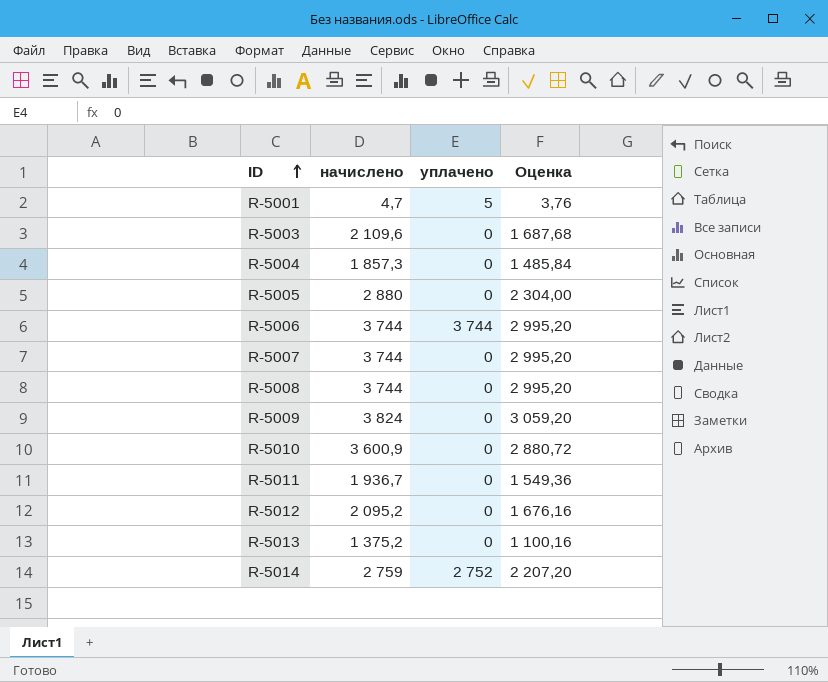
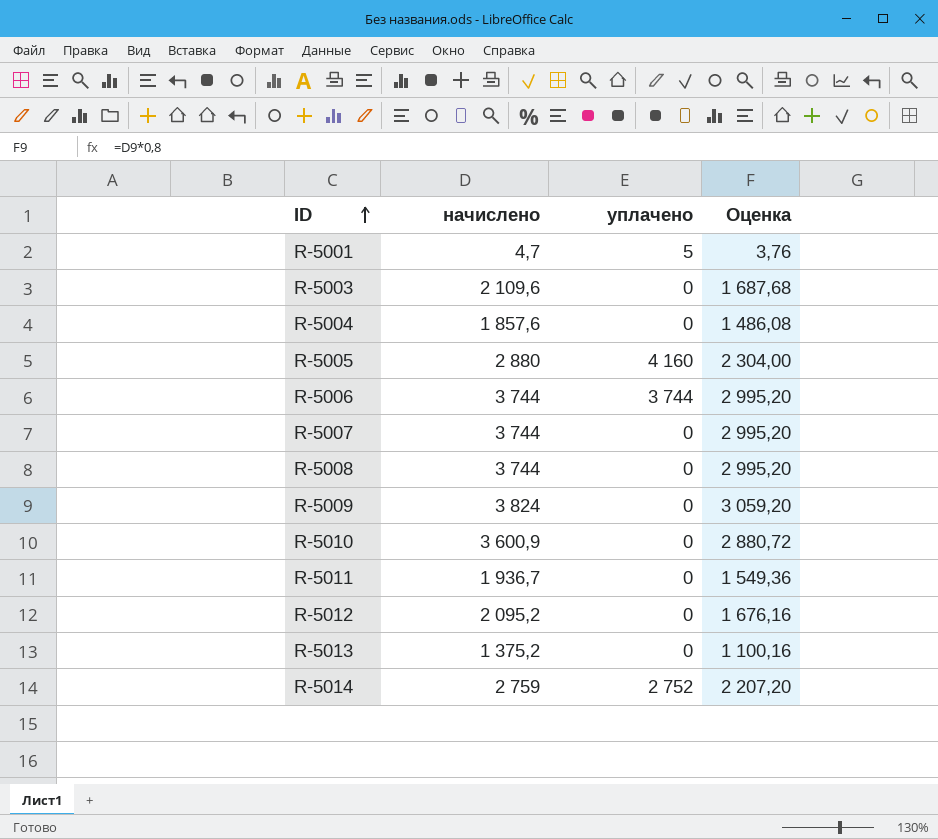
R-5004 | начислено: 1 857,3 -> 1 857,6
R-5004 | Оценка: 1 485,84 -> 1 486,08
R-5005 | уплачено: 0 -> 4 160

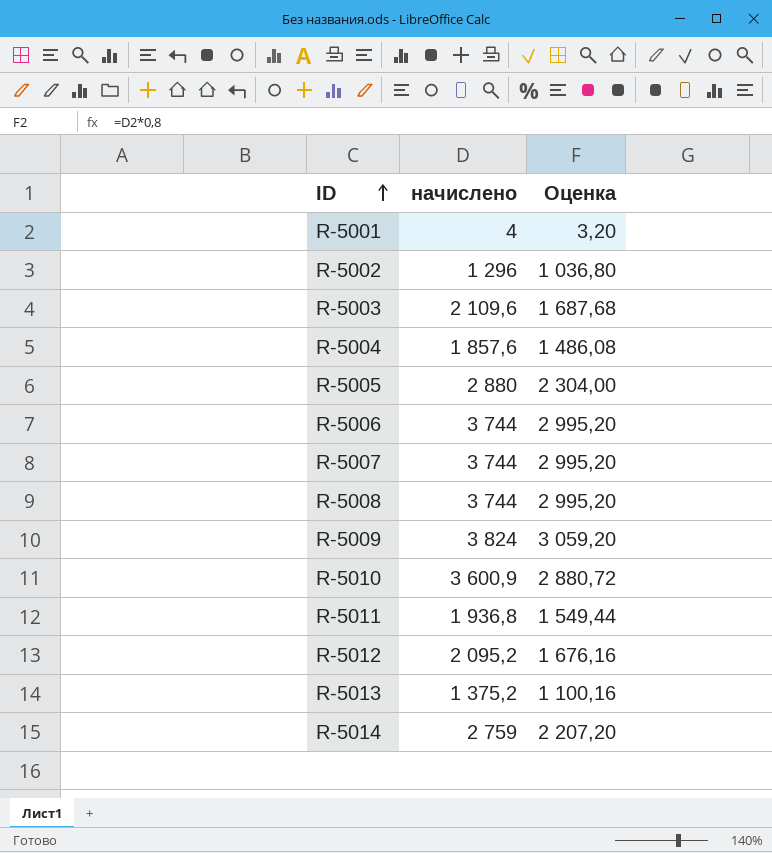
column уплачено | position: 3 -> none
R-5001 | начислено: 4,7 -> 4
R-5001 | Оценка: 3,76 -> 3,20
row R-5002: none -> 1 296 | 1 036,80
R-5011 | начислено: 1 936,7 -> 1 936,8
R-5011 | Оценка: 1 549,36 -> 1 549,44

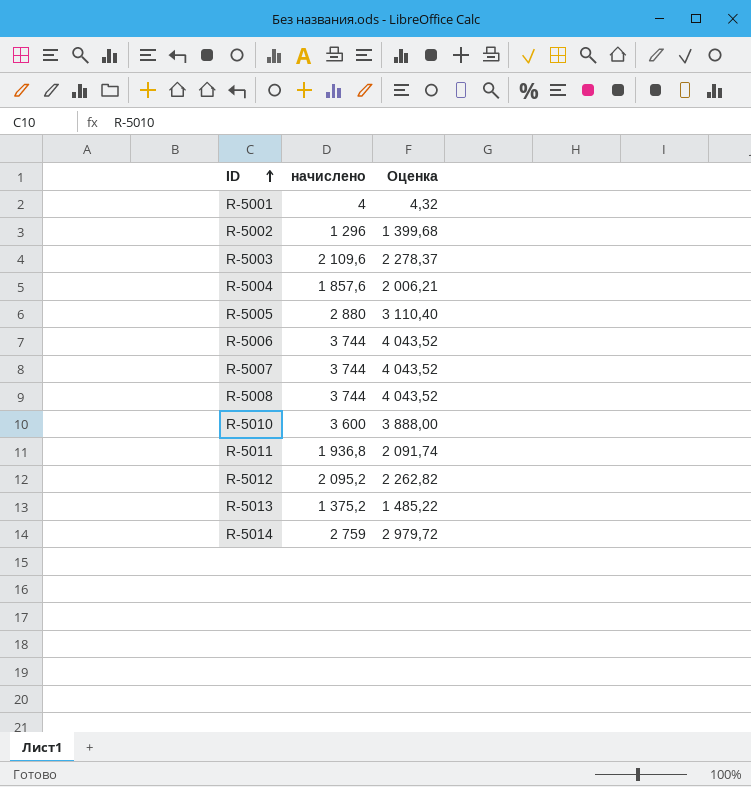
column Оценка | formula: [начислено] * 0,8 -> [начислено] * 1,08
row R-5009: 3 824 | 3 059,20 -> none
R-5010 | начислено: 3 600,9 -> 3 600

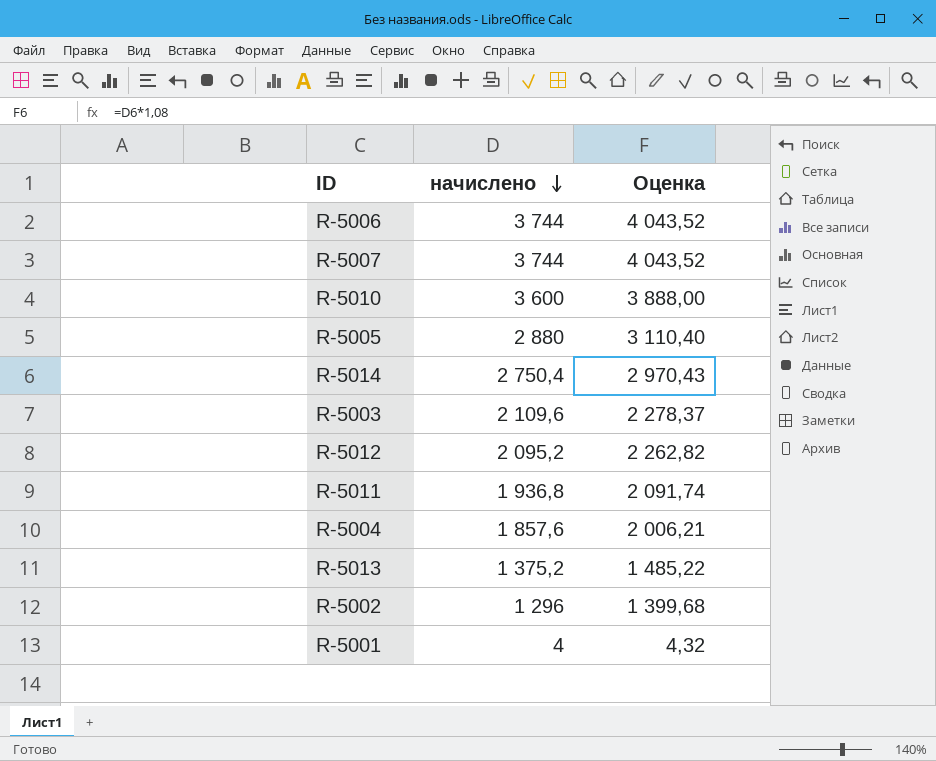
row order: ID ascending -> начислено descending
row R-5008: 3 744 | 4 043,52 -> none
R-5014 | начислено: 2 759 -> 2 750,4
R-5014 | Оценка: 2 979,72 -> 2 970,43

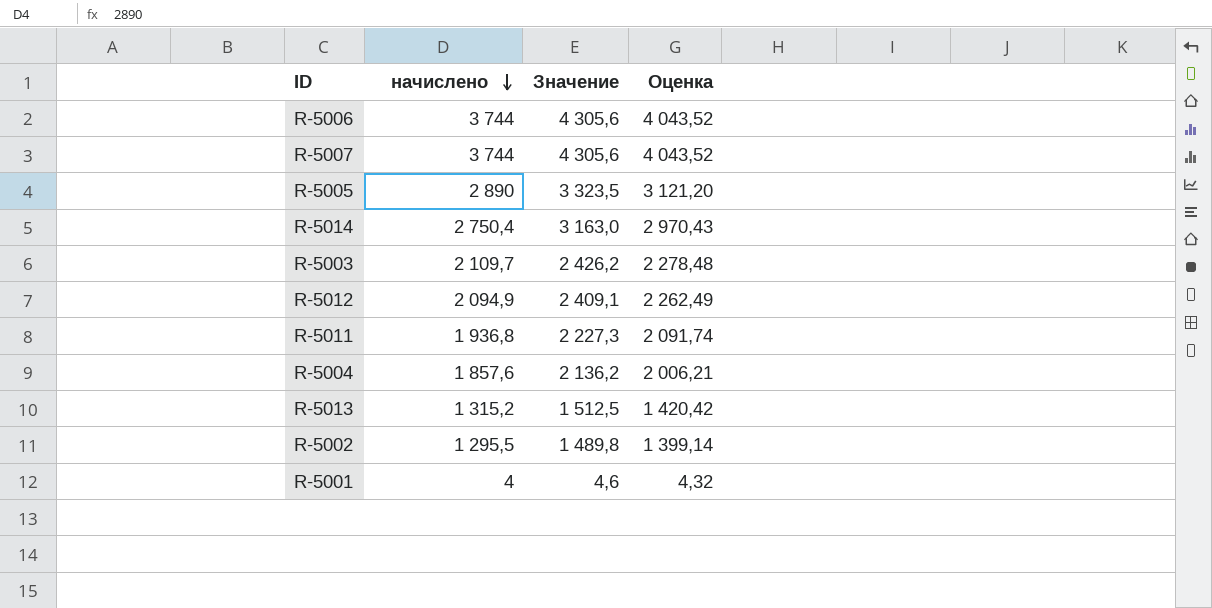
column Значение | formula: none -> [начислено] * 1,15
row R-5010: 3 600 | 3 888,00 -> none
R-5005 | начислено: 2 880 -> 2 890
R-5005 | Оценка: 3 110,40 -> 3 121,20
R-5003 | начислено: 2 109,6 -> 2 109,7
R-5003 | Оценка: 2 278,37 -> 2 278,48
R-5012 | начислено: 2 095,2 -> 2 094,9
R-5012 | Оценка: 2 262,82 -> 2 262,49
R-5013 | начислено: 1 375,2 -> 1 315,2
R-5013 | Оценка: 1 485,22 -> 1 420,42
R-5002 | начислено: 1 296 -> 1 295,5
R-5002 | Оценка: 1 399,68 -> 1 399,14

